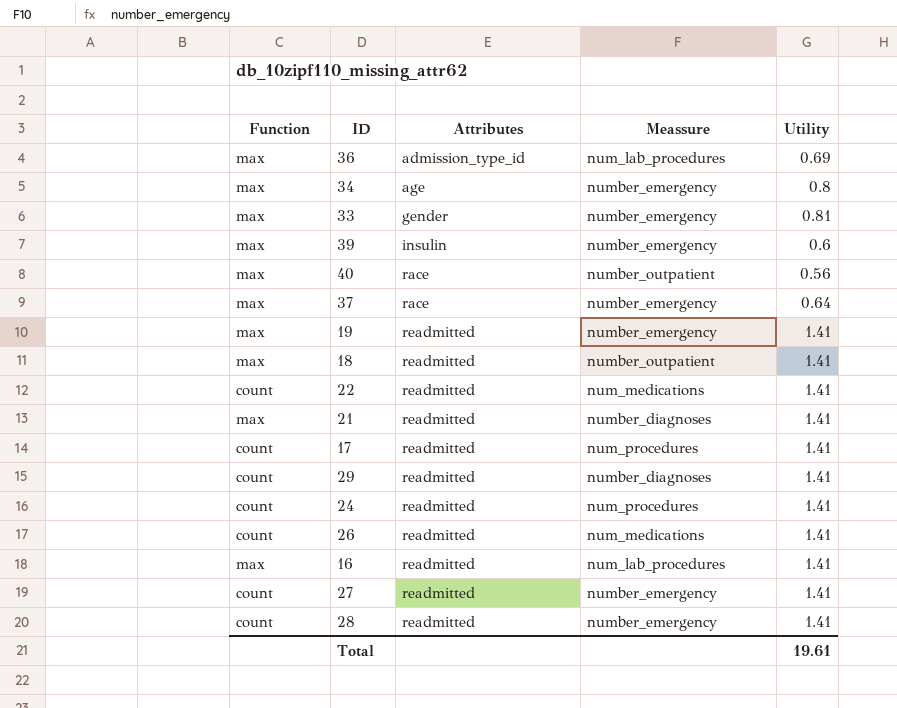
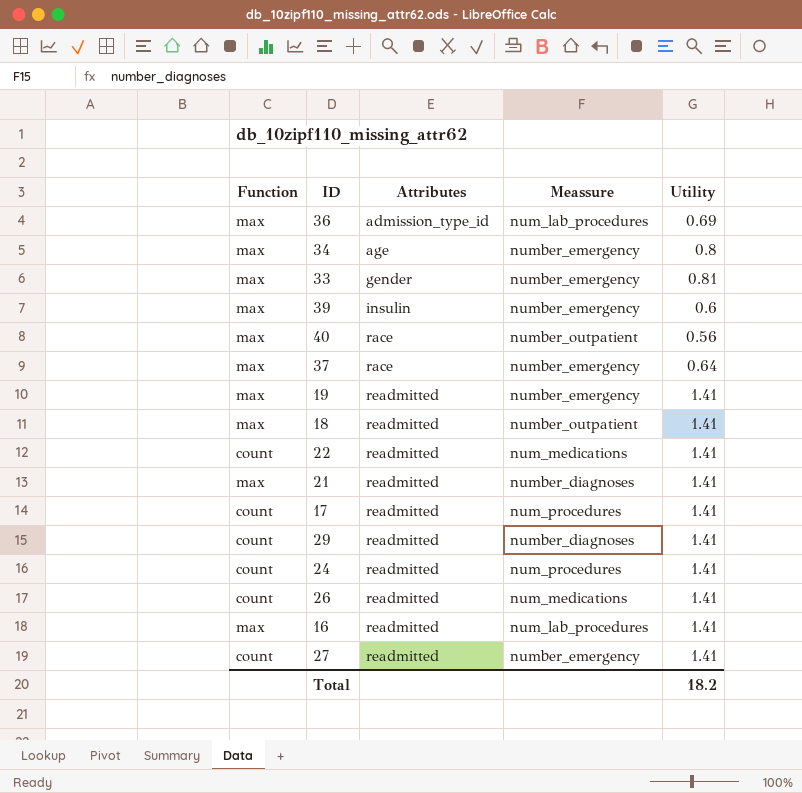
row 28: count | readmitted | number_emergency | 1.41 -> none
Total | Utility: 19.61 -> 18.2

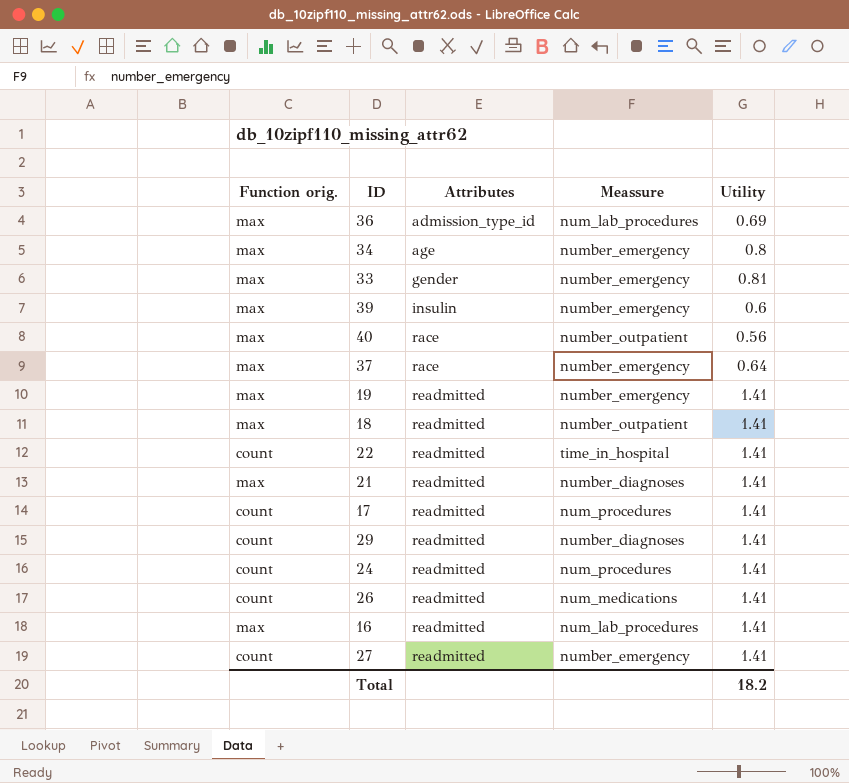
column name: Function -> Function orig.
22 | Meassure: num_medications -> time_in_hospital

